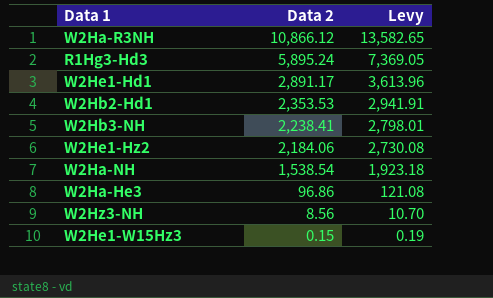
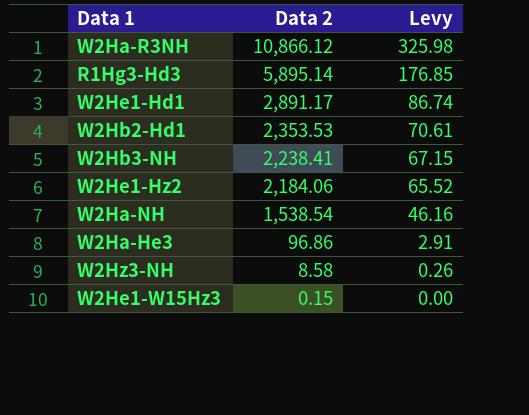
column Levy | formula: [Data 2] * 1.25 -> [Data 2] * 0.03
R1Hg3-Hd3 | Data 2: 5,895.24 -> 5,895.14
W2Hz3-NH | Data 2: 8.56 -> 8.58

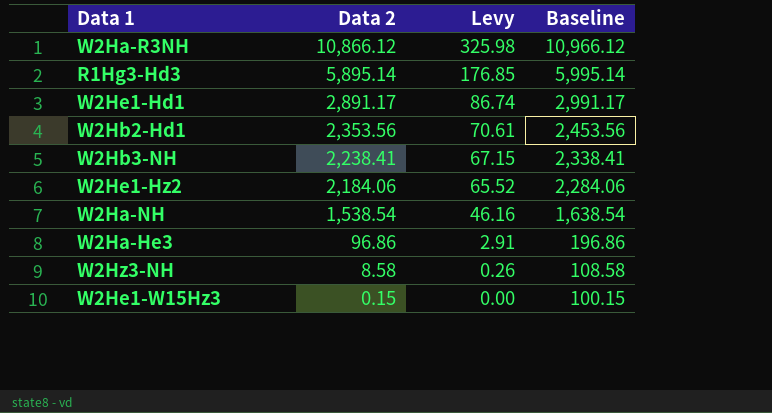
column Baseline | formula: none -> [Data 2] + 100
W2Hb2-Hd1 | Data 2: 2,353.53 -> 2,353.56

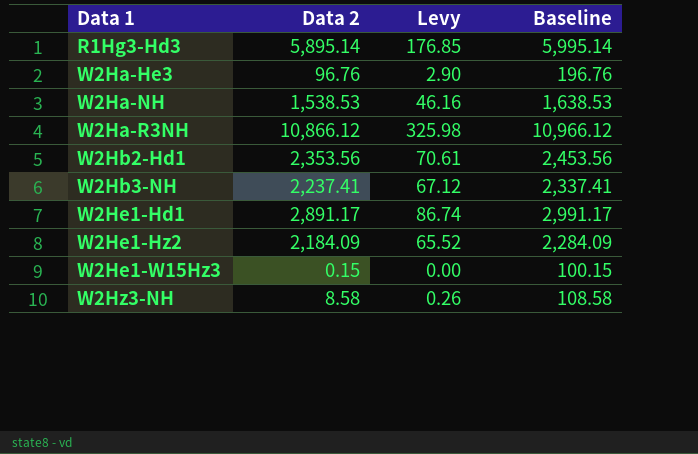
row order: Data 2 descending -> Data 1 ascending
W2Ha-He3 | Data 2: 96.86 -> 96.76
W2Ha-He3 | Levy: 2.91 -> 2.90
W2Ha-He3 | Baseline: 196.86 -> 196.76
W2Ha-NH | Data 2: 1,538.54 -> 1,538.53
W2Ha-NH | Baseline: 1,638.54 -> 1,638.53
W2Hb3-NH | Data 2: 2,238.41 -> 2,237.41
W2Hb3-NH | Levy: 67.15 -> 67.12
W2Hb3-NH | Baseline: 2,338.41 -> 2,337.41
W2He1-Hz2 | Data 2: 2,184.06 -> 2,184.09
W2He1-Hz2 | Baseline: 2,284.06 -> 2,284.09

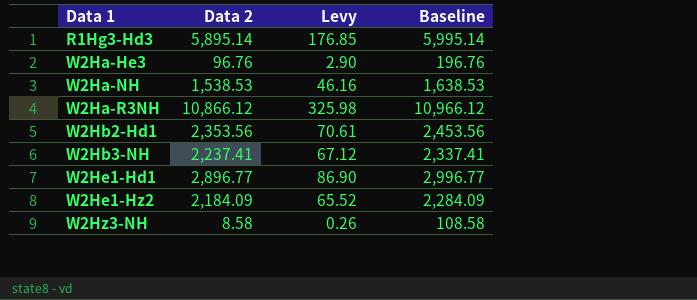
row W2He1-W15Hz3: 0.15 | 0.00 | 100.15 -> none
W2He1-Hd1 | Data 2: 2,891.17 -> 2,896.77
W2He1-Hd1 | Levy: 86.74 -> 86.90
W2He1-Hd1 | Baseline: 2,991.17 -> 2,996.77

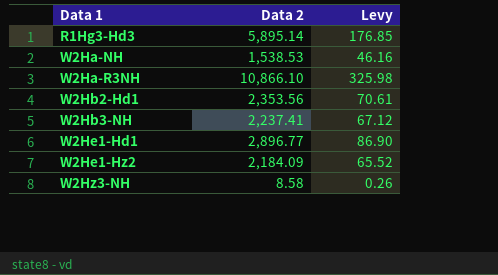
column Baseline | formula: [Data 2] + 100 -> none
row W2Ha-He3: 96.76 | 2.90 | 196.76 -> none
W2Ha-R3NH | Data 2: 10,866.12 -> 10,866.10

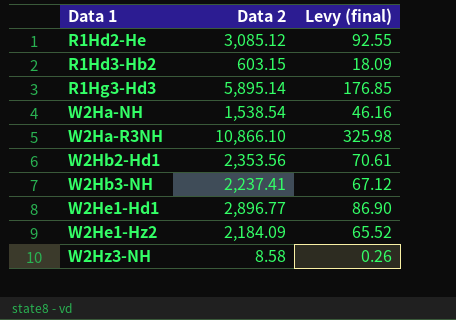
column name: Levy -> Levy (final)
row R1Hd2-He: none -> 3,085.12 | 92.55
row R1Hd3-Hb2: none -> 603.15 | 18.09
W2Ha-NH | Data 2: 1,538.53 -> 1,538.54

